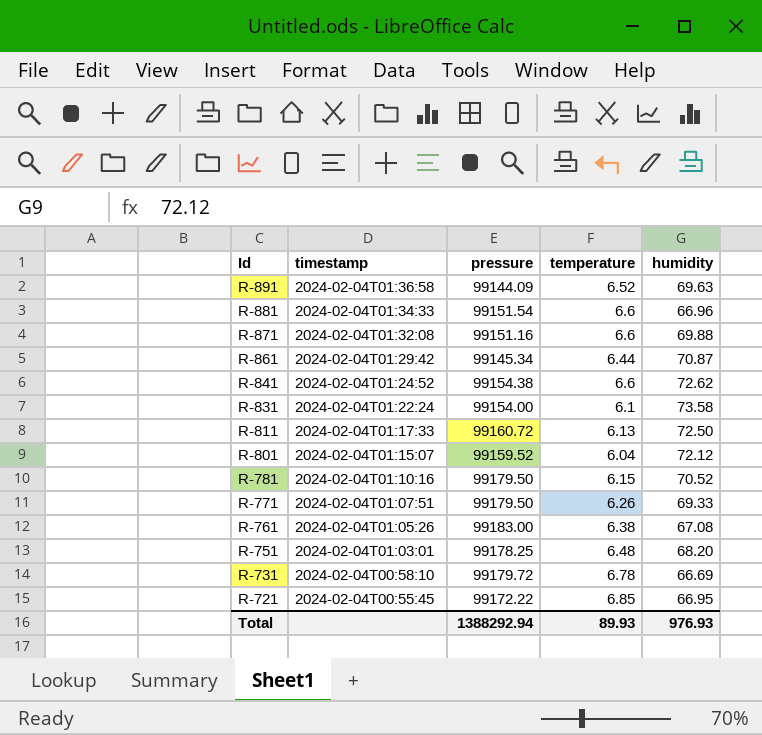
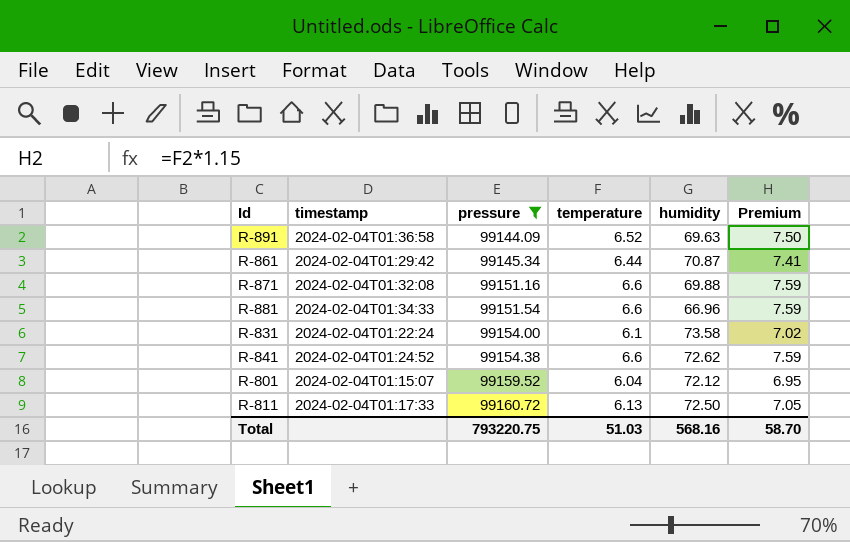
filter: none -> pressure <= 99160.72
row order: Id descending -> pressure ascending
column Premium | formula: none -> [temperature] * 1.15
Total | pressure: 1388292.94 -> 793220.75
Total | temperature: 89.93 -> 51.03
Total | humidity: 976.93 -> 568.16

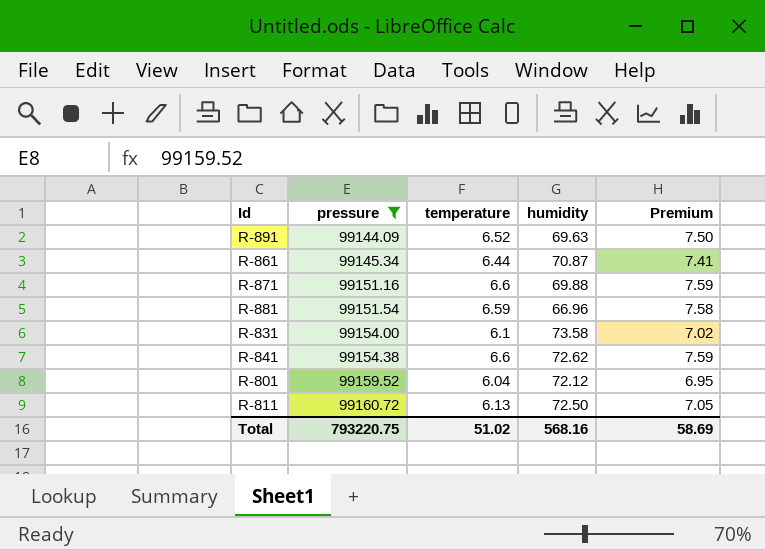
column timestamp | position: 2 -> none
R-881 | temperature: 6.6 -> 6.59
R-881 | Premium: 7.59 -> 7.58
Total | temperature: 51.03 -> 51.02
Total | Premium: 58.70 -> 58.69

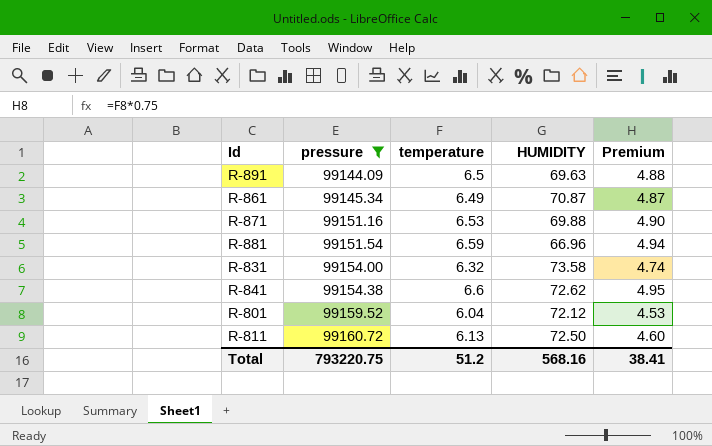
column name: humidity -> HUMIDITY
column Premium | formula: [temperature] * 1.15 -> [temperature] * 0.75
R-891 | temperature: 6.52 -> 6.5
R-861 | temperature: 6.44 -> 6.49
R-871 | temperature: 6.6 -> 6.53
R-831 | temperature: 6.1 -> 6.32
Total | temperature: 51.02 -> 51.2
Total | Premium: 58.69 -> 38.41

